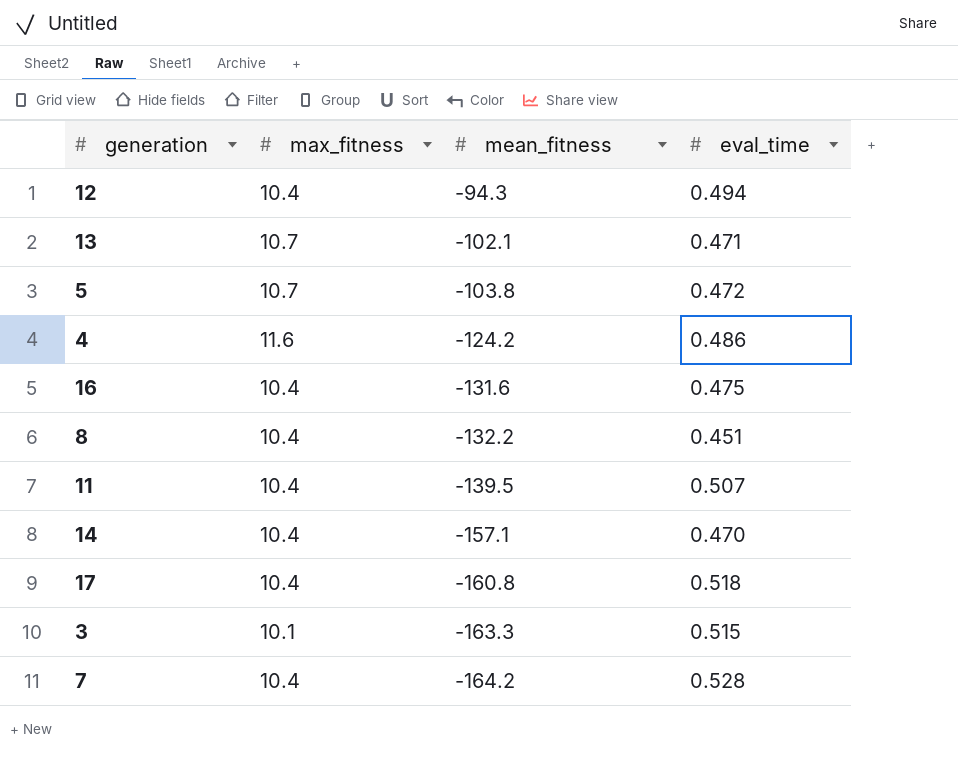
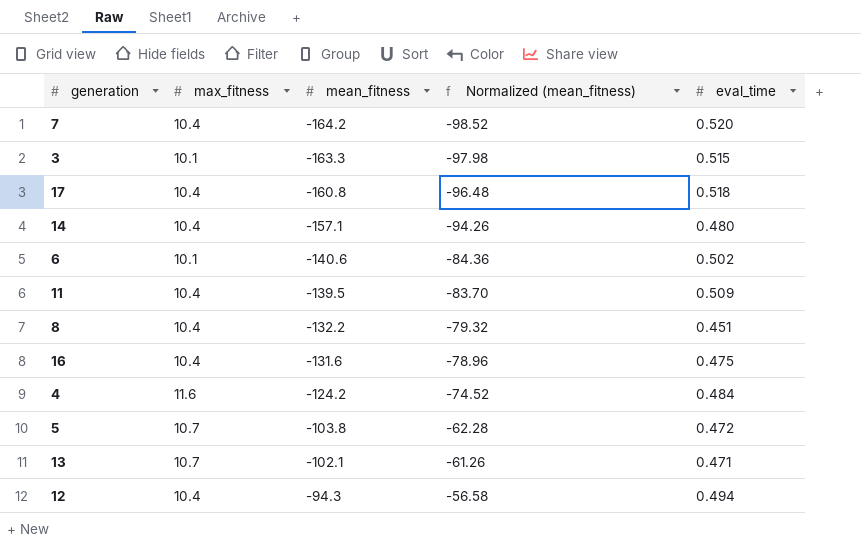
row order: mean_fitness descending -> mean_fitness ascending
column Normalized (mean_fitness) | formula: none -> [mean_fitness] * 0.6
7 | eval_time: 0.528 -> 0.520
14 | eval_time: 0.470 -> 0.480
row 6: none -> 10.1 | -140.6 | -84.36 | 0.502
11 | eval_time: 0.507 -> 0.509
4 | eval_time: 0.486 -> 0.484

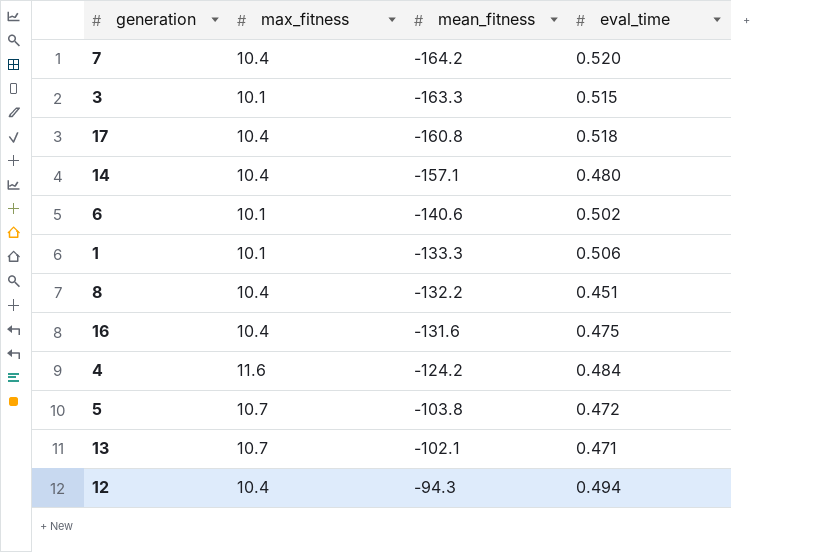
column Normalized (mean_fitness) | formula: [mean_fitness] * 0.6 -> none
row 11: 10.4 | -139.5 | -83.70 | 0.509 -> none
row 1: none -> 10.1 | -133.3 | 0.506

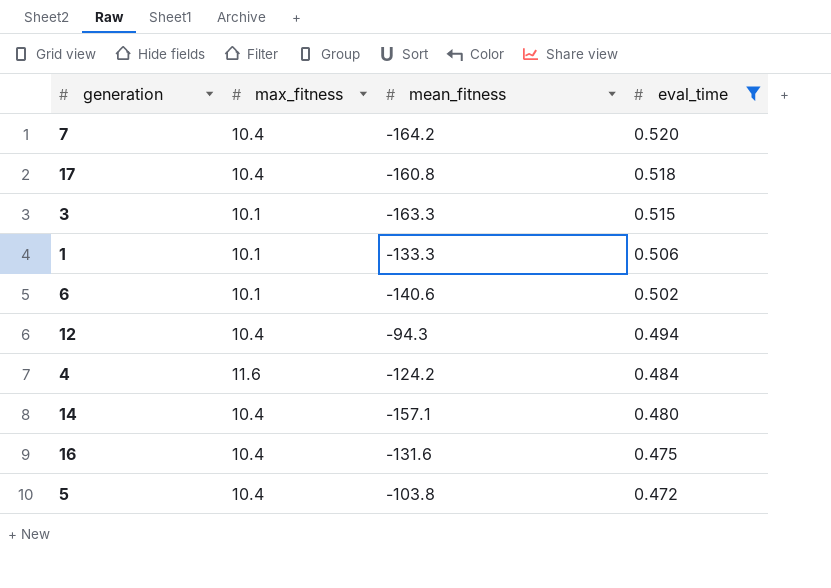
filter: none -> eval_time >= 0.472
row order: mean_fitness ascending -> eval_time descending
5 | max_fitness: 10.7 -> 10.4

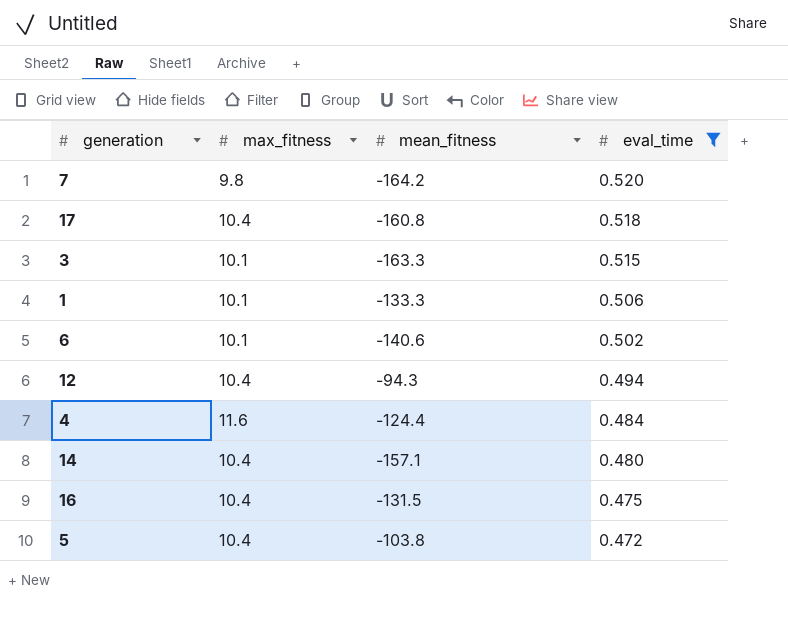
7 | max_fitness: 10.4 -> 9.8
4 | mean_fitness: -124.2 -> -124.4
16 | mean_fitness: -131.6 -> -131.5

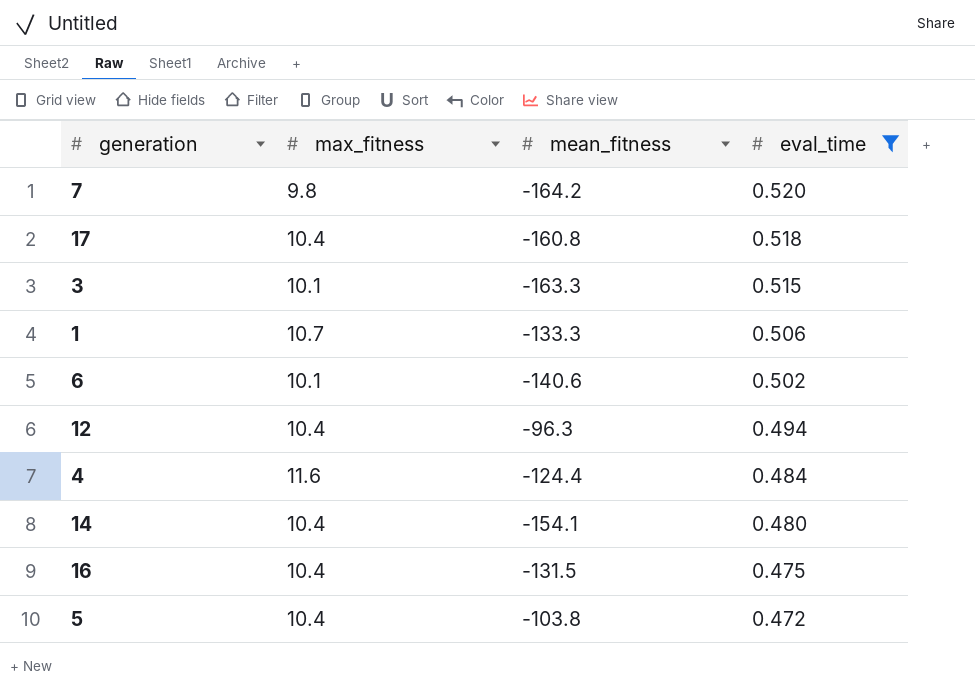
1 | max_fitness: 10.1 -> 10.7
12 | mean_fitness: -94.3 -> -96.3
14 | mean_fitness: -157.1 -> -154.1

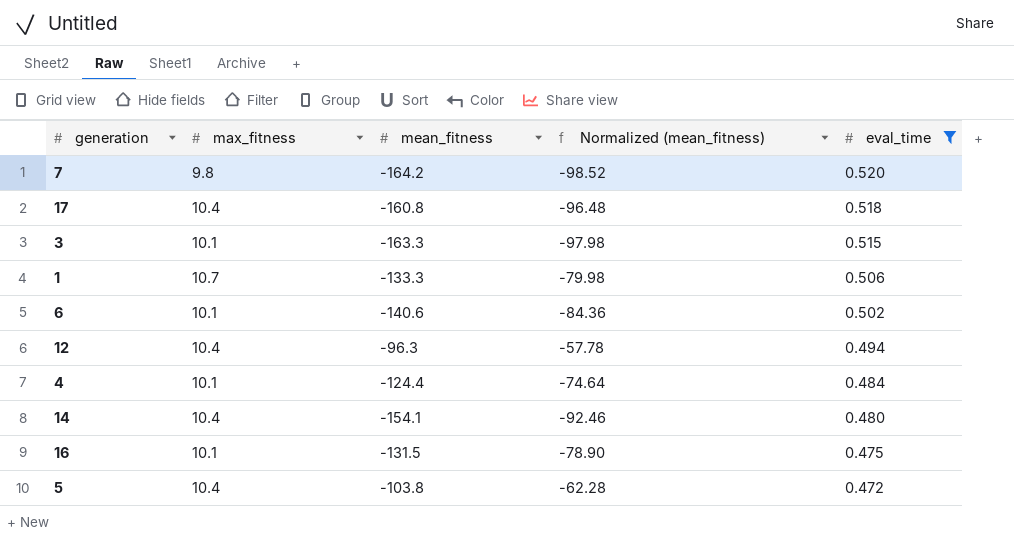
column Normalized (mean_fitness) | formula: none -> [mean_fitness] * 0.6
4 | max_fitness: 11.6 -> 10.1
16 | max_fitness: 10.4 -> 10.1

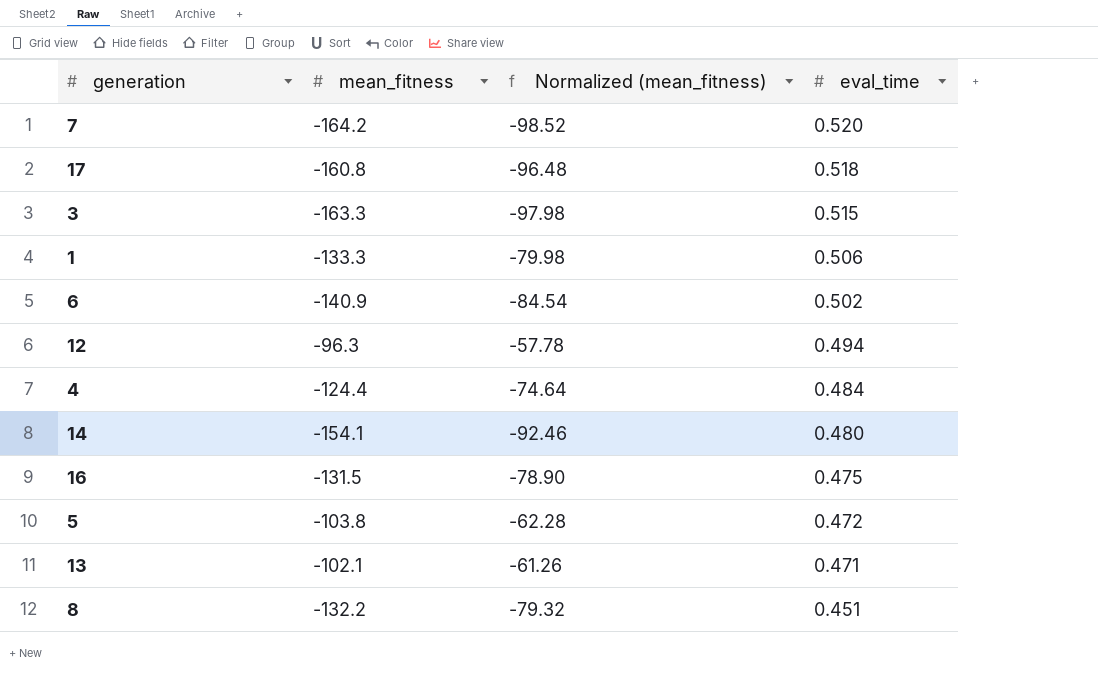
filter: eval_time >= 0.472 -> none
column max_fitness | position: 2 -> none
6 | mean_fitness: -140.6 -> -140.9
6 | Normalized (mean_fitness): -84.36 -> -84.54

